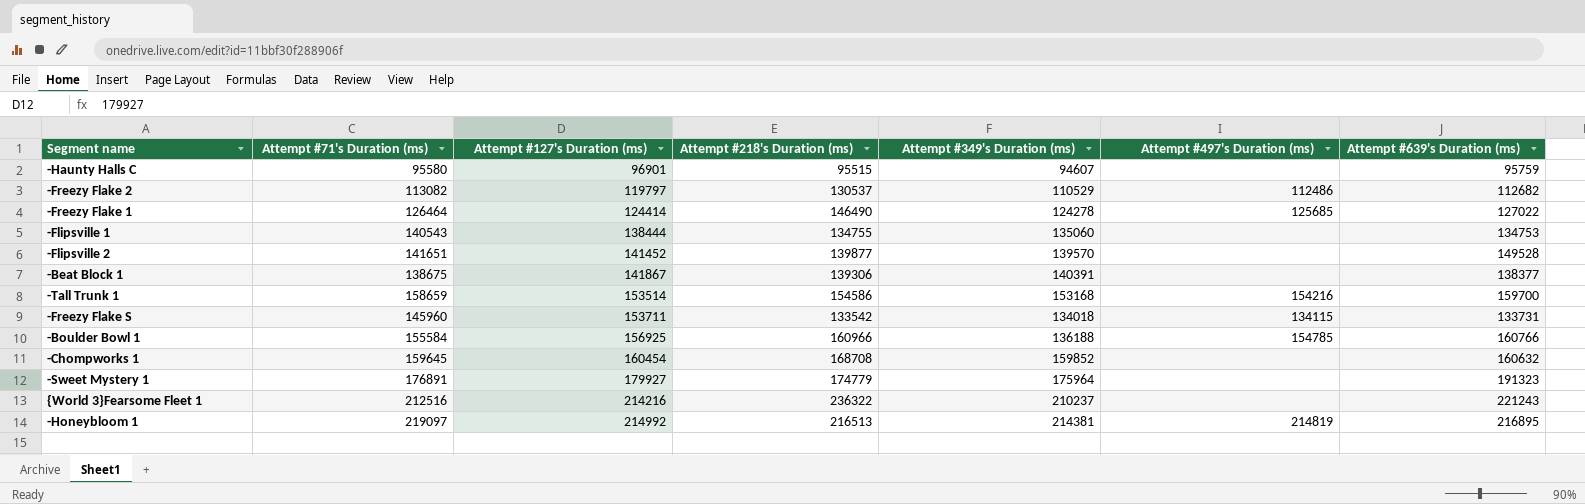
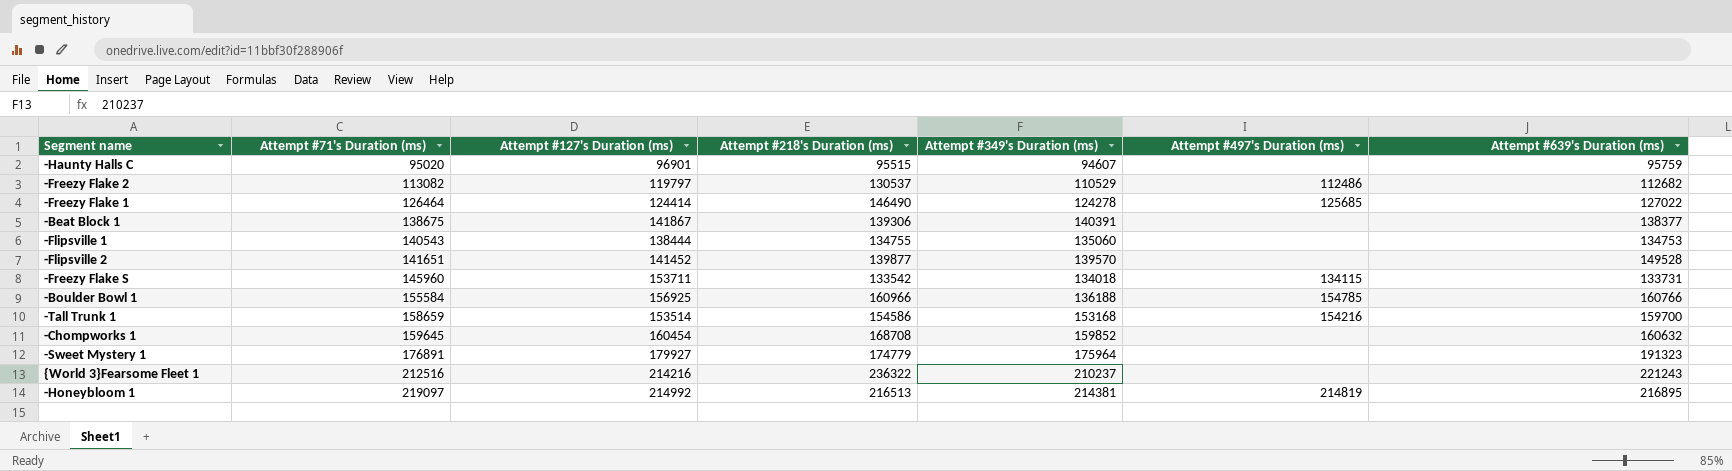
row order: Attempt #127's Duration (ms) ascending -> Attempt #71's Duration (ms) ascending
-Haunty Halls C | Attempt #71's Duration (ms): 95580 -> 95020

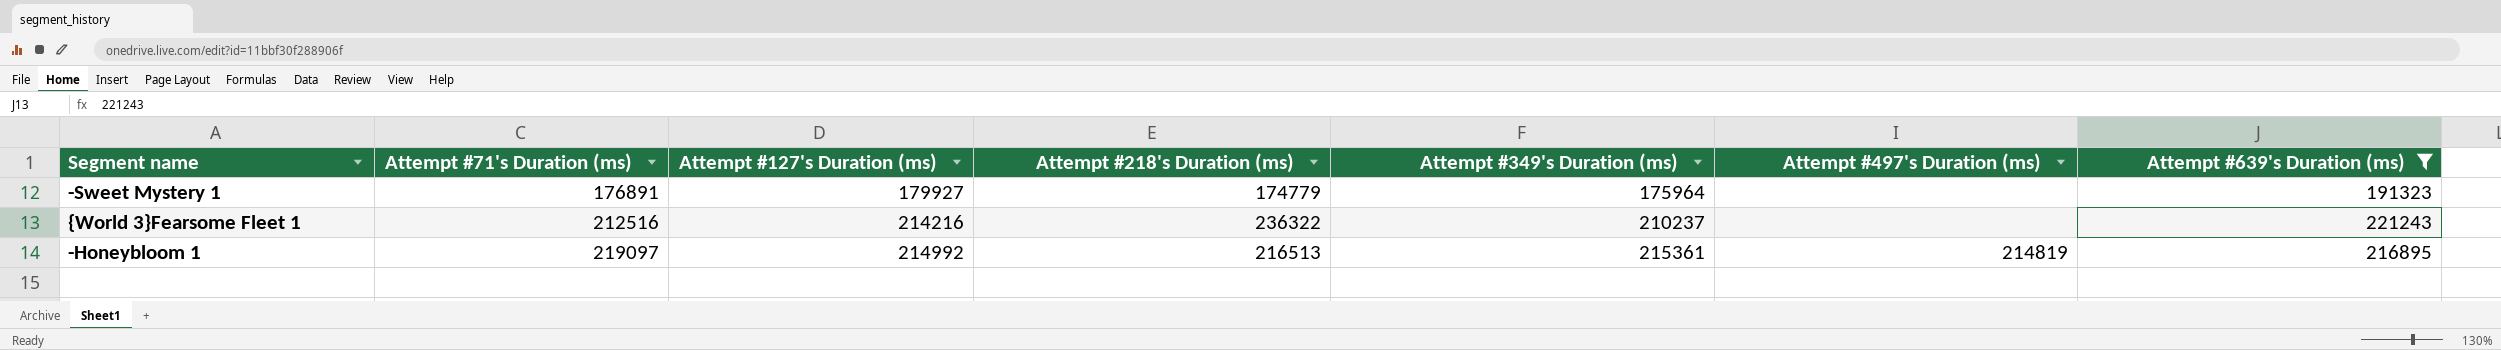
filter: none -> Attempt #639's Duration (ms) >= 191323
-Honeybloom 1 | Attempt #349's Duration (ms): 214381 -> 215361

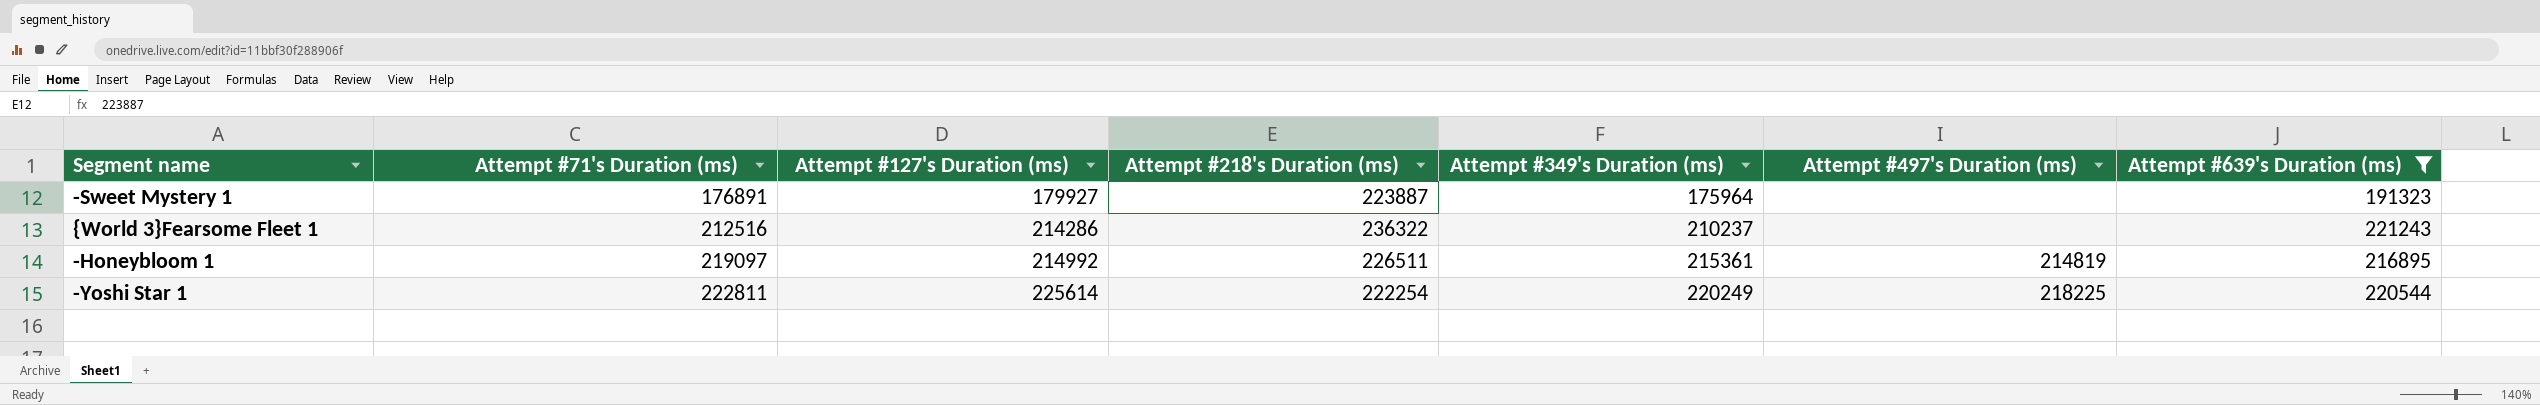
-Sweet Mystery 1 | Attempt #218's Duration (ms): 174779 -> 223887
{World 3}Fearsome Fleet 1 | Attempt #127's Duration (ms): 214216 -> 214286
-Honeybloom 1 | Attempt #218's Duration (ms): 216513 -> 226511
row -Yoshi Star 1: none -> 222811 | 225614 | 222254 | 220249 | 218225 | 220544

